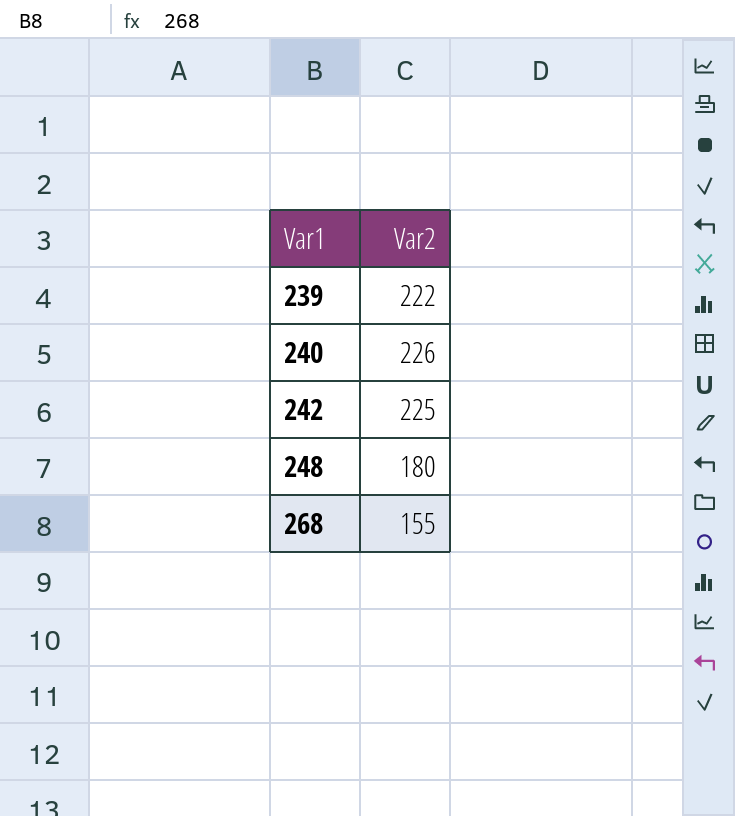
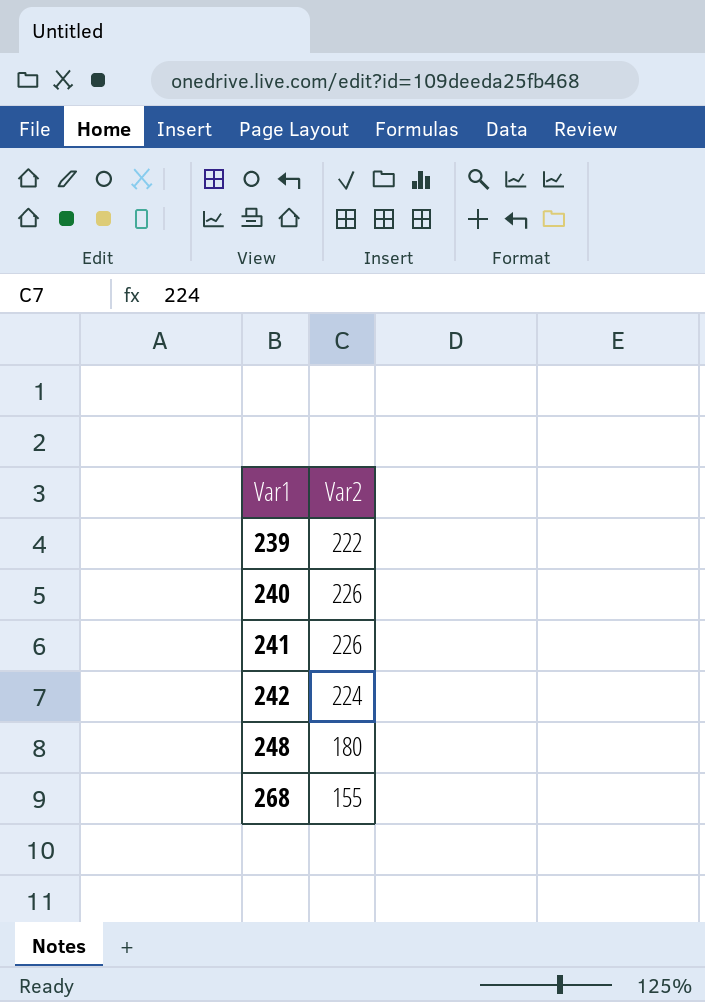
row 241: none -> 226
242 | Var2: 225 -> 224

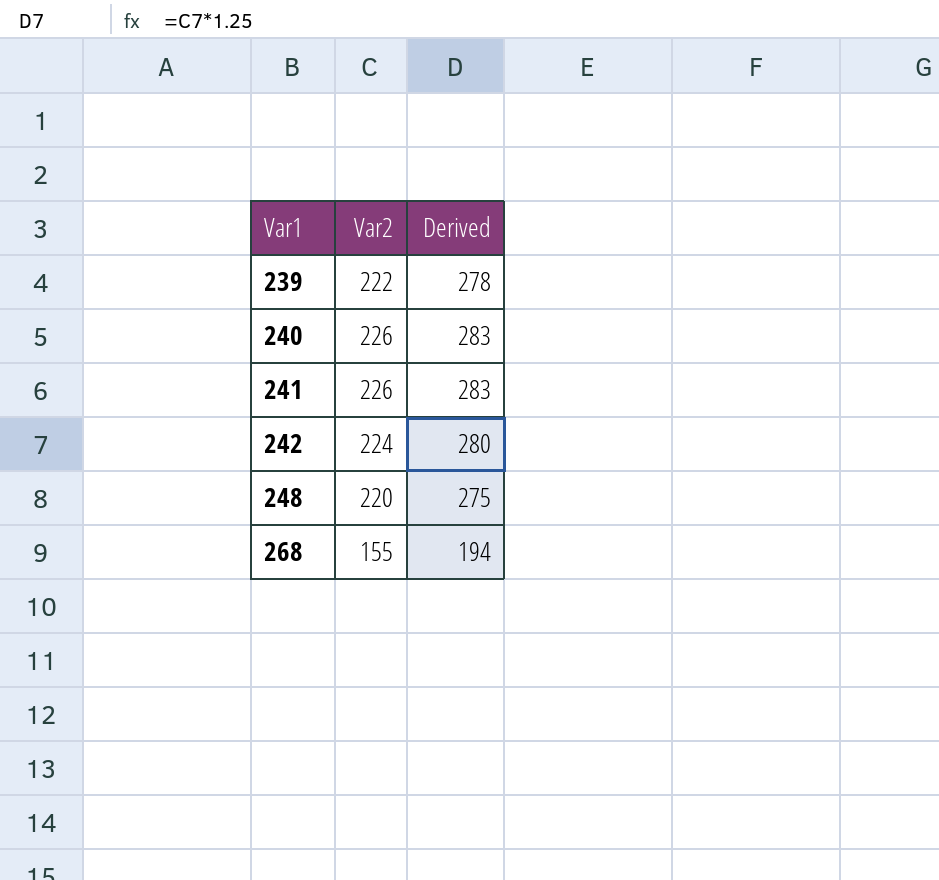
column Derived | formula: none -> [Var2] * 1.25
248 | Var2: 180 -> 220

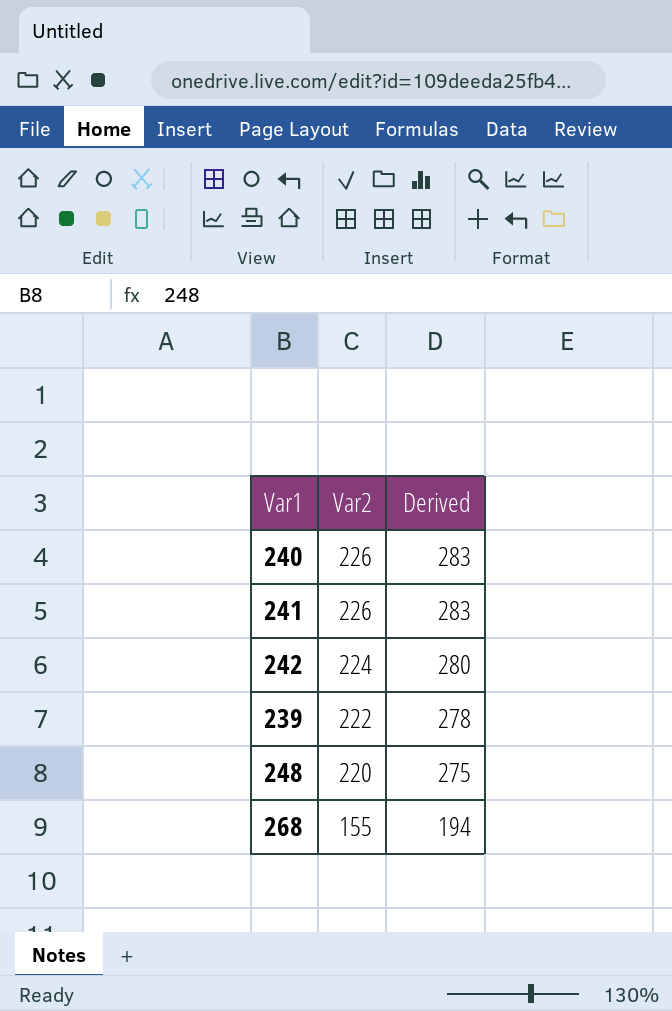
row order: Var1 ascending -> Var2 descending

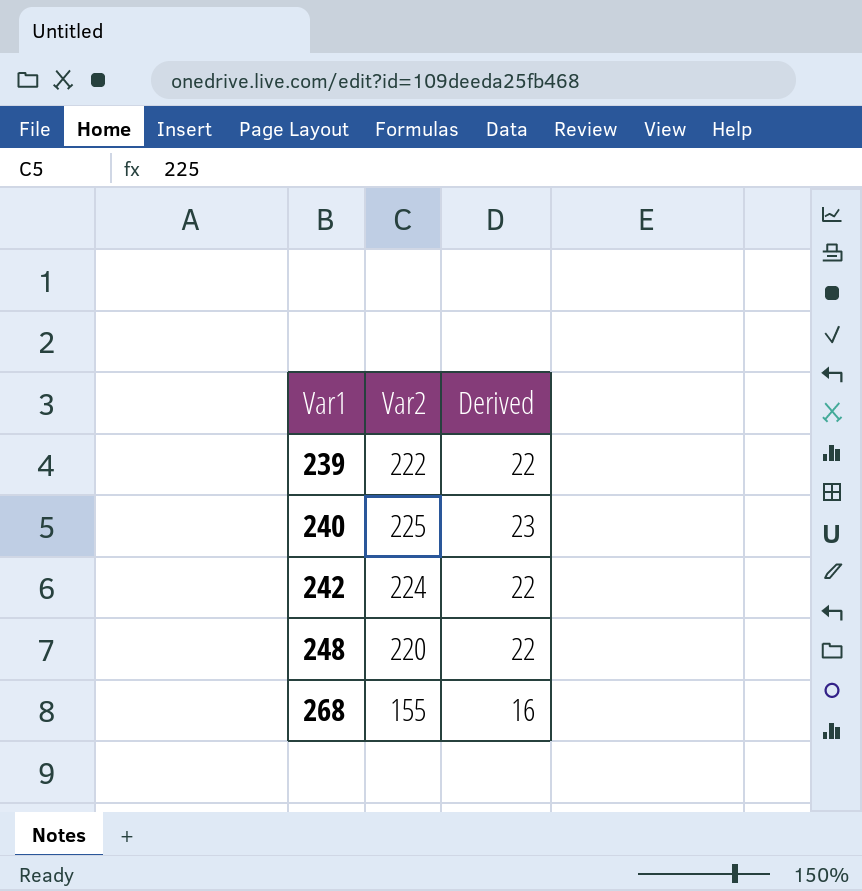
row order: Var2 descending -> Var1 ascending
column Derived | formula: [Var2] * 1.25 -> [Var2] * 0.1
row 241: 226 | 283 -> none
240 | Var2: 226 -> 225

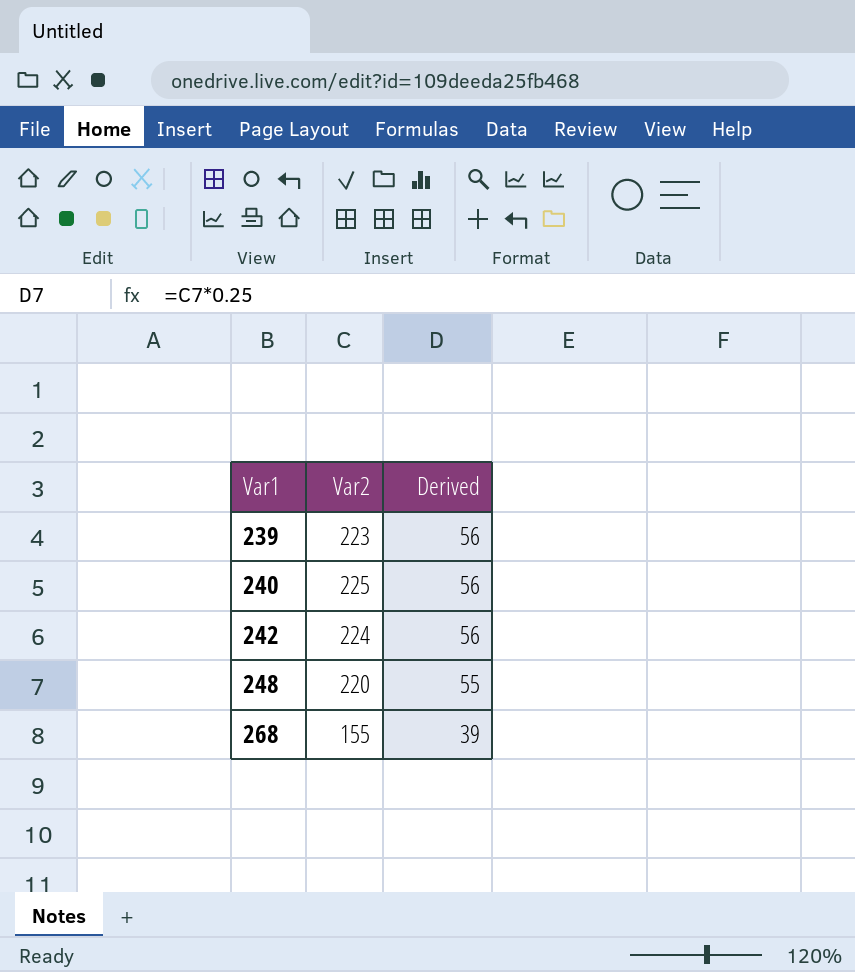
column Derived | formula: [Var2] * 0.1 -> [Var2] * 0.25
239 | Var2: 222 -> 223

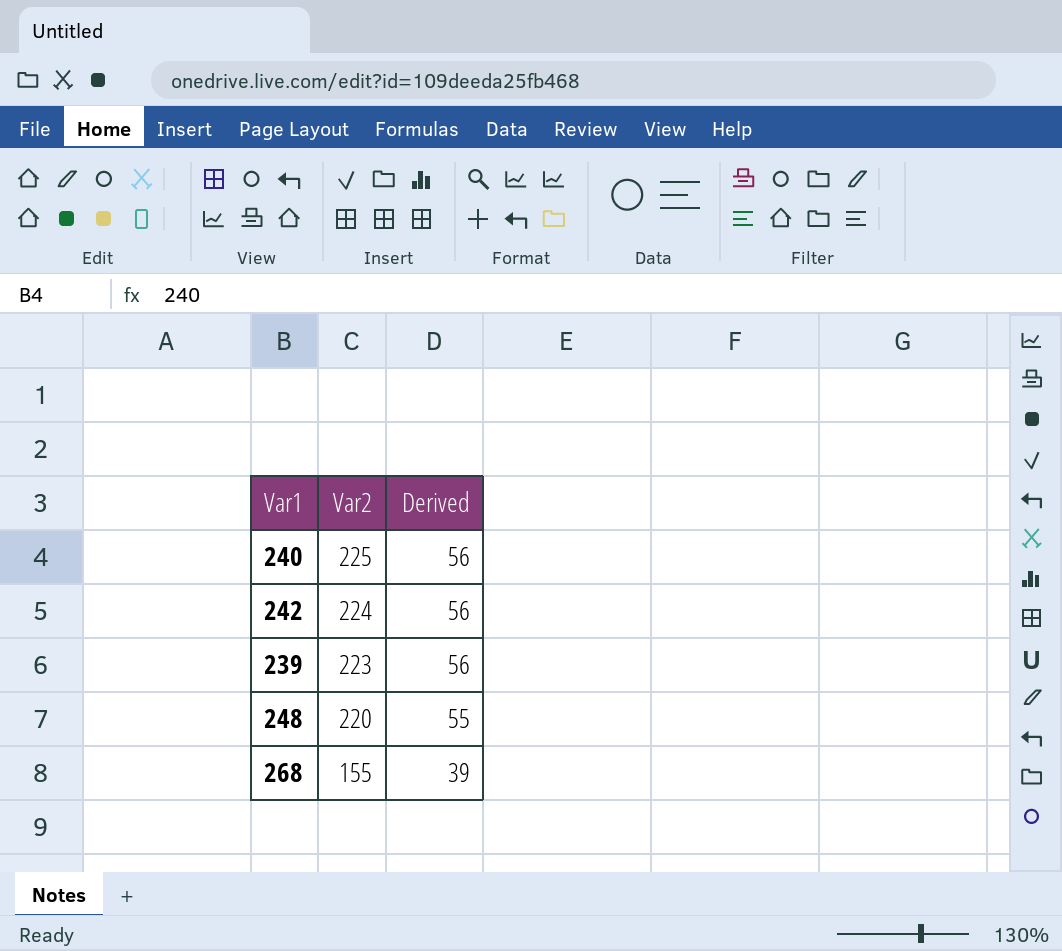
row order: Var1 ascending -> Var2 descending

